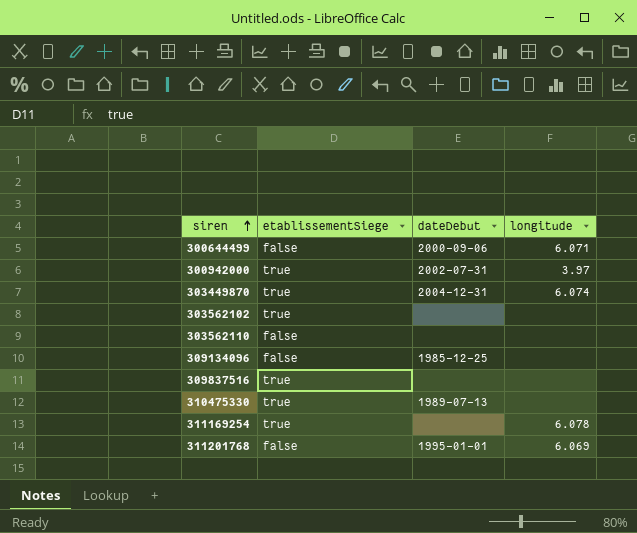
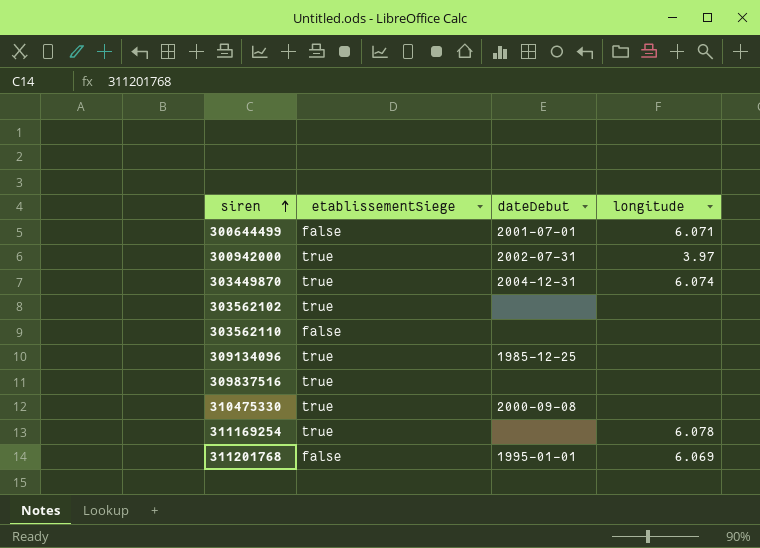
300644499 | dateDebut: 2000-09-06 -> 2001-07-01
309134096 | etablissementSiege: false -> true
310475330 | dateDebut: 1989-07-13 -> 2000-09-08

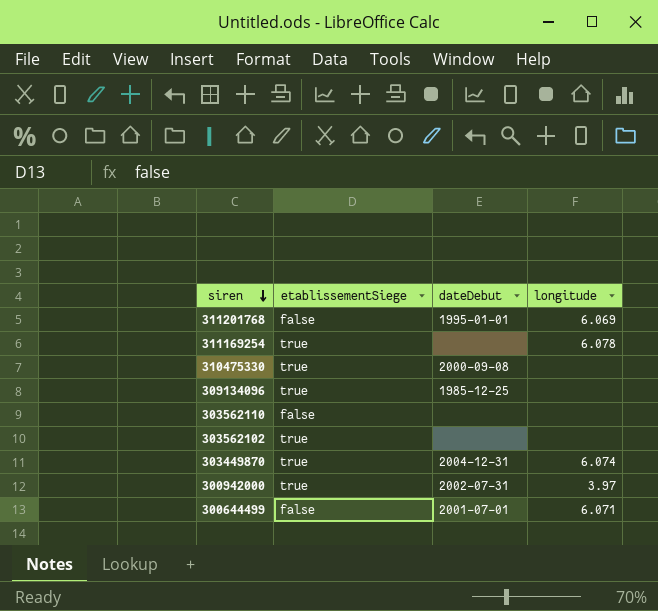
row order: siren ascending -> siren descending
row 309837516: true | none | none -> none

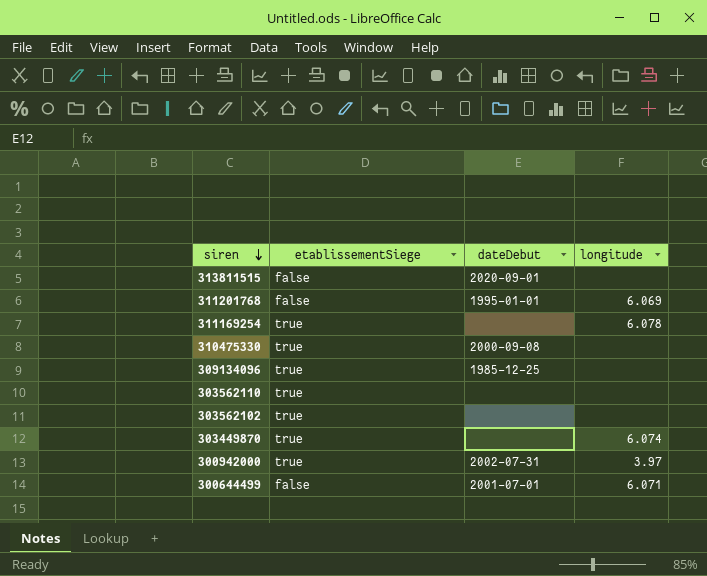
row 313811515: none -> false | 2020-09-01 | none
303562110 | etablissementSiege: false -> true
303449870 | dateDebut: 2004-12-31 -> none

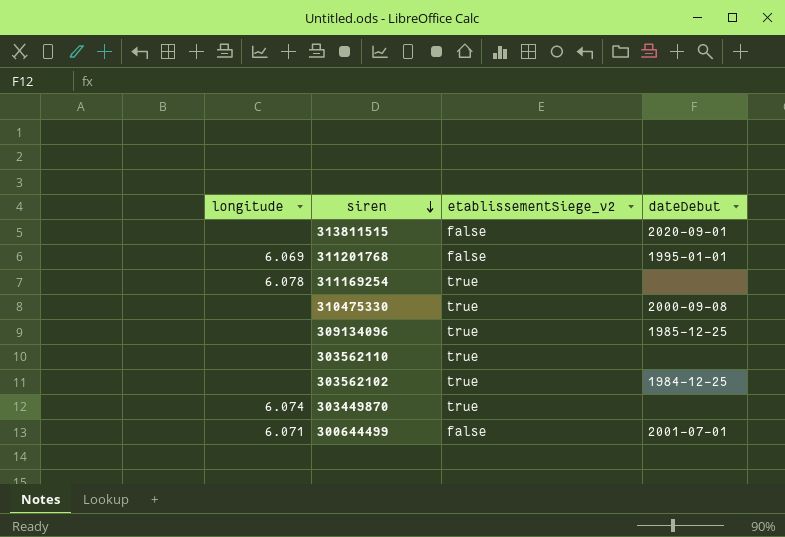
column longitude | position: 4 -> 1
column name: etablissementSiege -> etablissementSiege_v2
row 300942000: true | 2002-07-31 | 3.97 -> none
303562102 | dateDebut: none -> 1984-12-25

